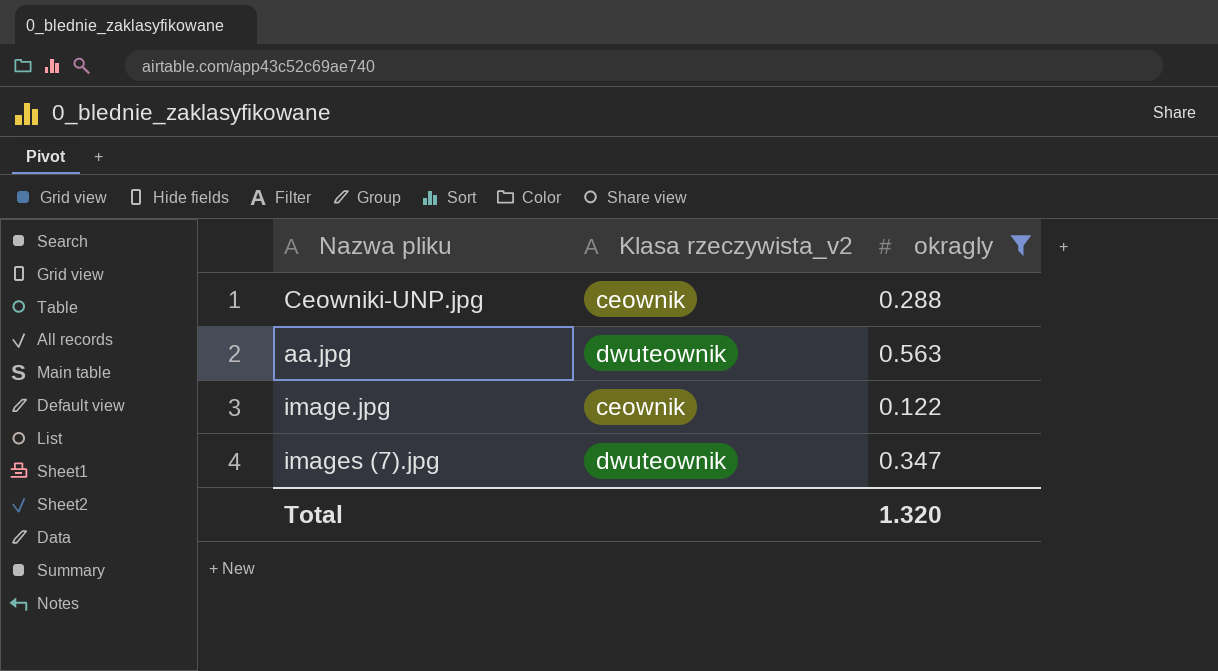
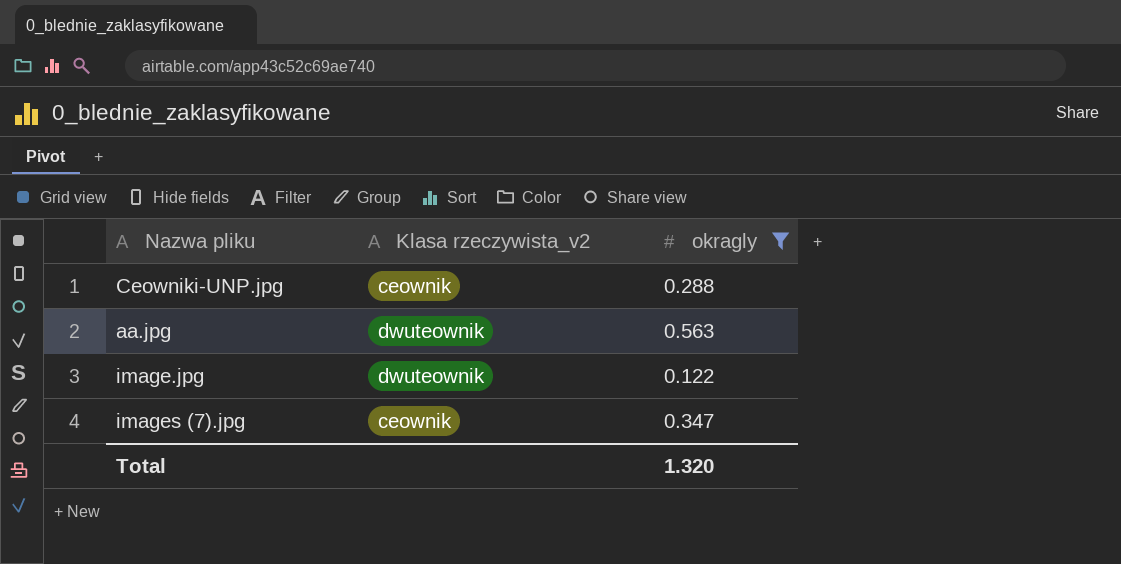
image.jpg | Klasa rzeczywista_v2: ceownik -> dwuteownik
images (7).jpg | Klasa rzeczywista_v2: dwuteownik -> ceownik

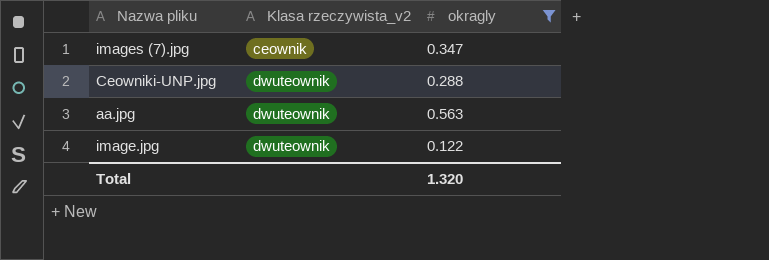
row order: none -> Klasa rzeczywista_v2 ascending
Ceowniki-UNP.jpg | Klasa rzeczywista_v2: ceownik -> dwuteownik

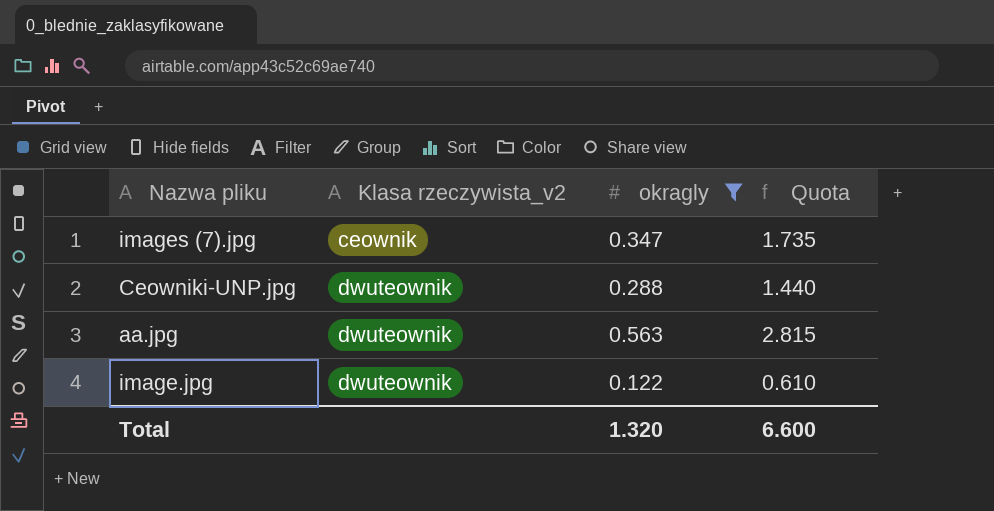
column Quota | formula: none -> [okragly] * 5

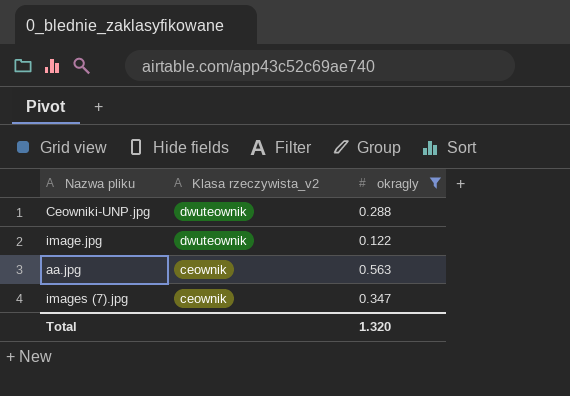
row order: Klasa rzeczywista_v2 ascending -> Klasa rzeczywista_v2 descending
column Quota | formula: [okragly] * 5 -> none
aa.jpg | Klasa rzeczywista_v2: dwuteownik -> ceownik

